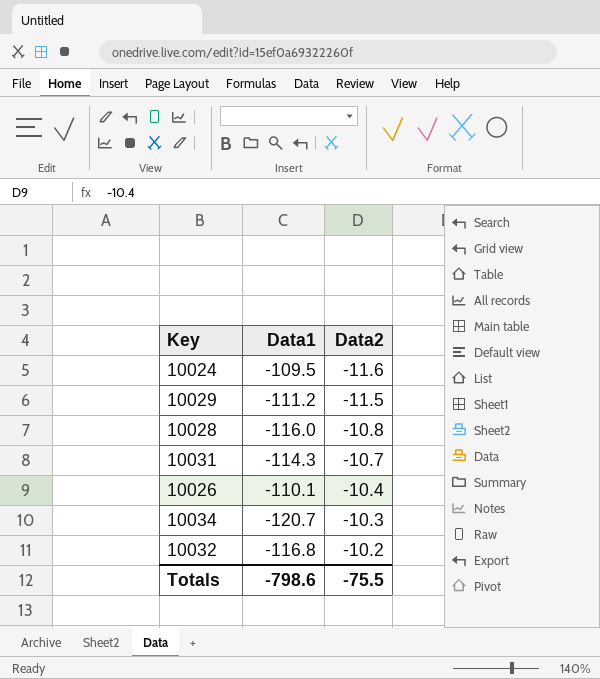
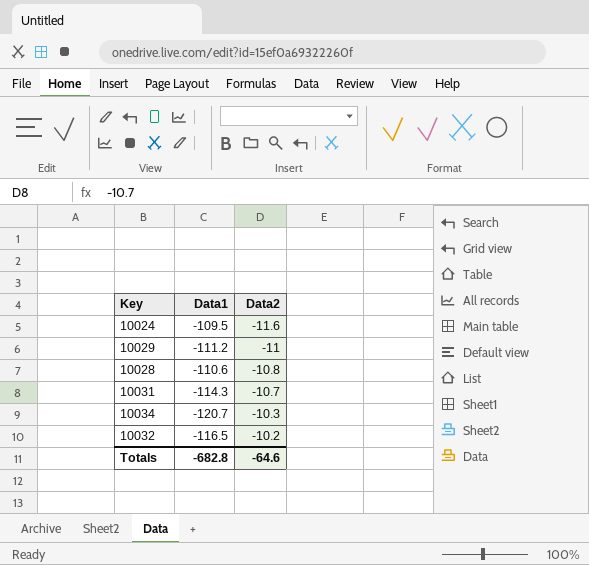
row 10026: -110.1 | -10.4 -> none
10029 | Data2: -11.5 -> -11
10028 | Data1: -116.0 -> -110.6
10032 | Data1: -116.8 -> -116.5
Totals | Data1: -798.6 -> -682.8
Totals | Data2: -75.5 -> -64.6

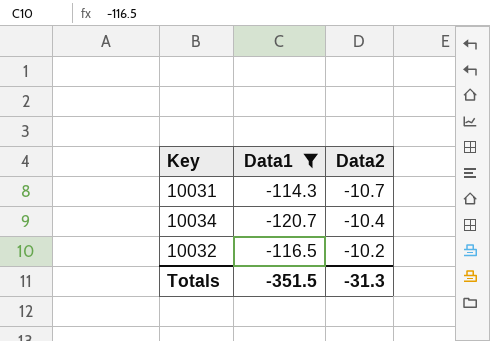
filter: none -> Data1 <= -114.3
10034 | Data2: -10.3 -> -10.4
Totals | Data1: -682.8 -> -351.5
Totals | Data2: -64.6 -> -31.3

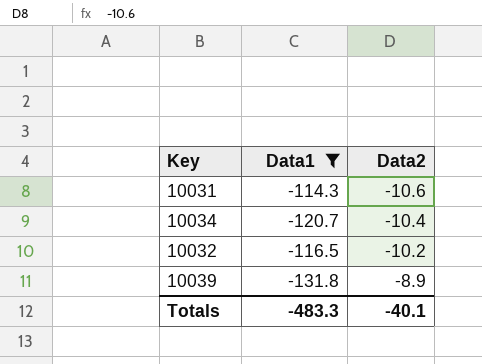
10031 | Data2: -10.7 -> -10.6
row 10039: none -> -131.8 | -8.9
Totals | Data1: -351.5 -> -483.3
Totals | Data2: -31.3 -> -40.1

